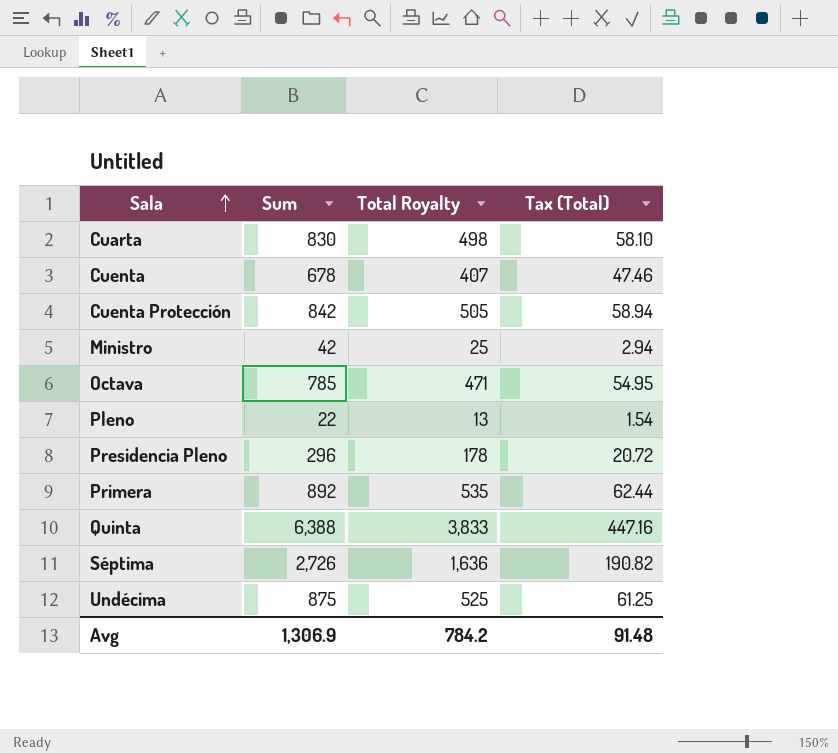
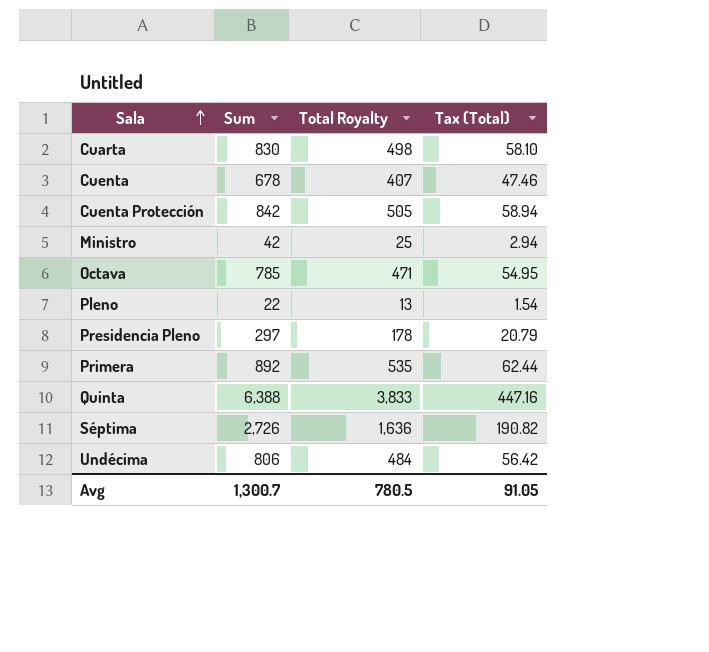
Presidencia Pleno | Sum: 296 -> 297
Presidencia Pleno | Tax (Total): 20.72 -> 20.79
Undécima | Sum: 875 -> 806
Undécima | Total Royalty: 525 -> 484
Undécima | Tax (Total): 61.25 -> 56.42
Avg | Sum: 1,306.9 -> 1,300.7
Avg | Total Royalty: 784.2 -> 780.5
Avg | Tax (Total): 91.48 -> 91.05

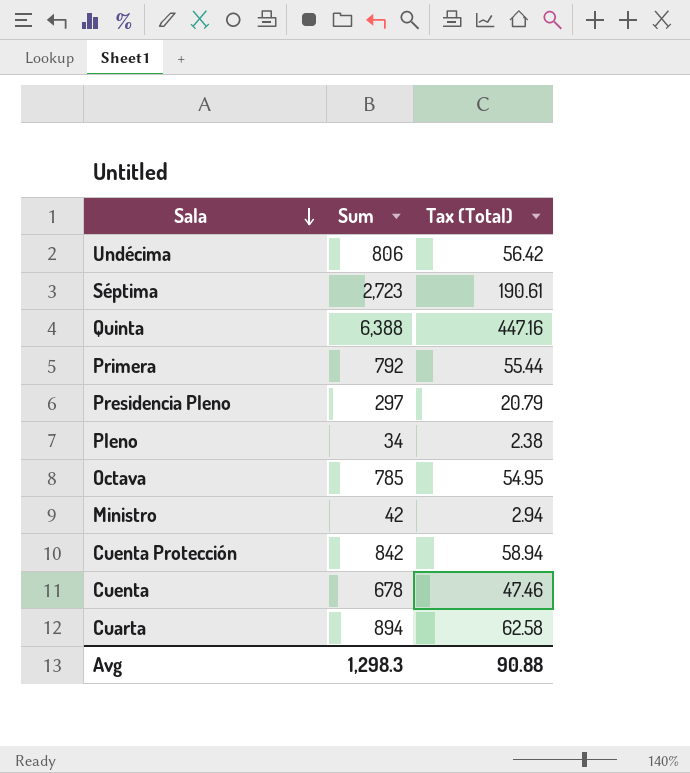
row order: Sala ascending -> Sala descending
column Total Royalty | formula: [Sum] * 0.6 -> none
Séptima | Sum: 2,726 -> 2,723
Séptima | Tax (Total): 190.82 -> 190.61
Primera | Sum: 892 -> 792
Primera | Tax (Total): 62.44 -> 55.44
Pleno | Sum: 22 -> 34
Pleno | Tax (Total): 1.54 -> 2.38
Cuarta | Sum: 830 -> 894
Cuarta | Tax (Total): 58.10 -> 62.58
Avg | Sum: 1,300.7 -> 1,298.3
Avg | Tax (Total): 91.05 -> 90.88

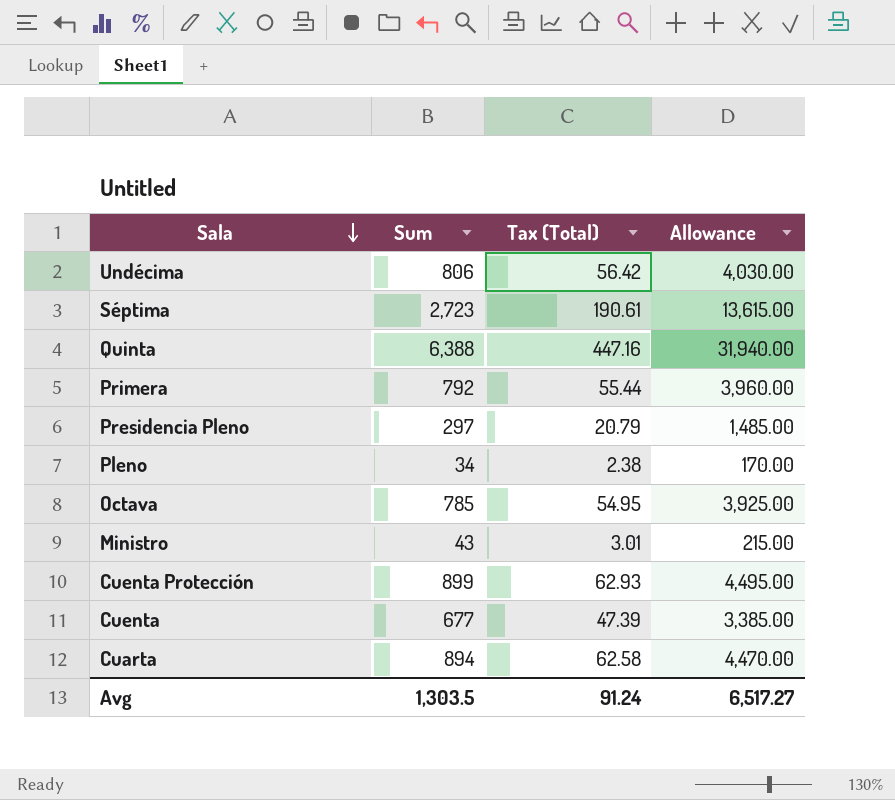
column Allowance | formula: none -> [Sum] * 5
Ministro | Sum: 42 -> 43
Ministro | Tax (Total): 2.94 -> 3.01
Cuenta Protección | Sum: 842 -> 899
Cuenta Protección | Tax (Total): 58.94 -> 62.93
Cuenta | Sum: 678 -> 677
Cuenta | Tax (Total): 47.46 -> 47.39
Avg | Sum: 1,298.3 -> 1,303.5
Avg | Tax (Total): 90.88 -> 91.24

